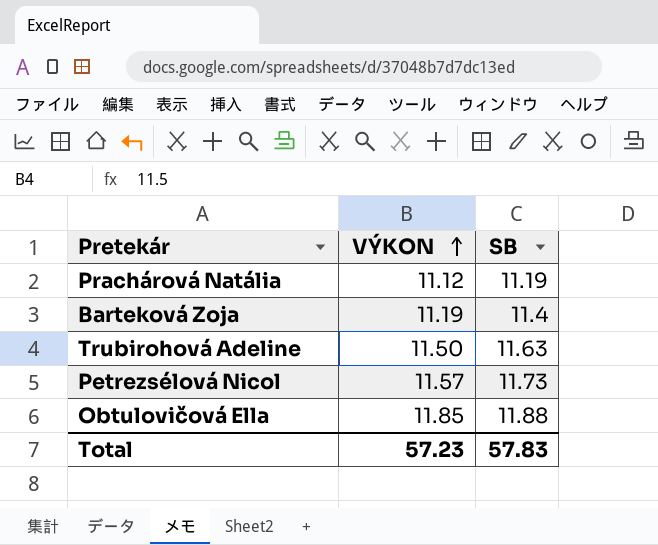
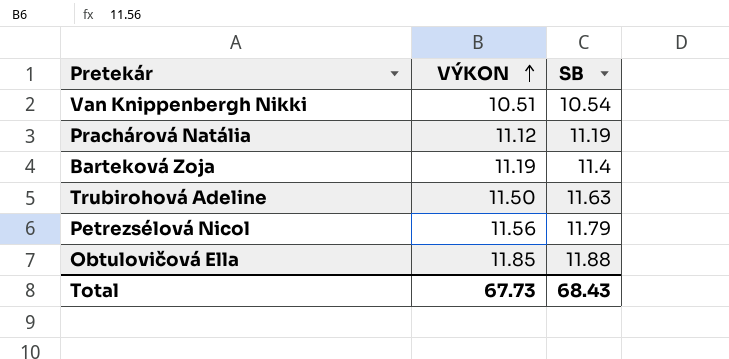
row Van Knippenbergh Nikki: none -> 10.51 | 10.54
Petrezsélová Nicol | VÝKON: 11.57 -> 11.56
Petrezsélová Nicol | SB: 11.73 -> 11.79
Total | VÝKON: 57.23 -> 67.73
Total | SB: 57.83 -> 68.43

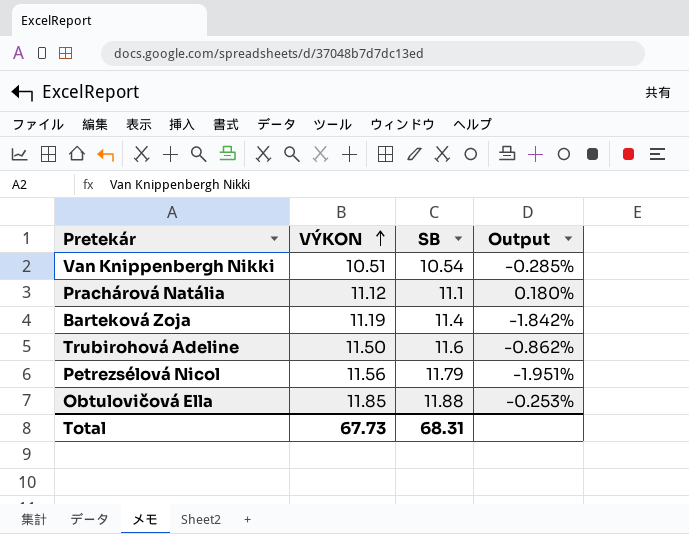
column Output | formula: none -> ([VÝKON] - [SB]) / [SB]
Prachárová Natália | SB: 11.19 -> 11.1
Trubirohová Adeline | SB: 11.63 -> 11.6
Total | SB: 68.43 -> 68.31

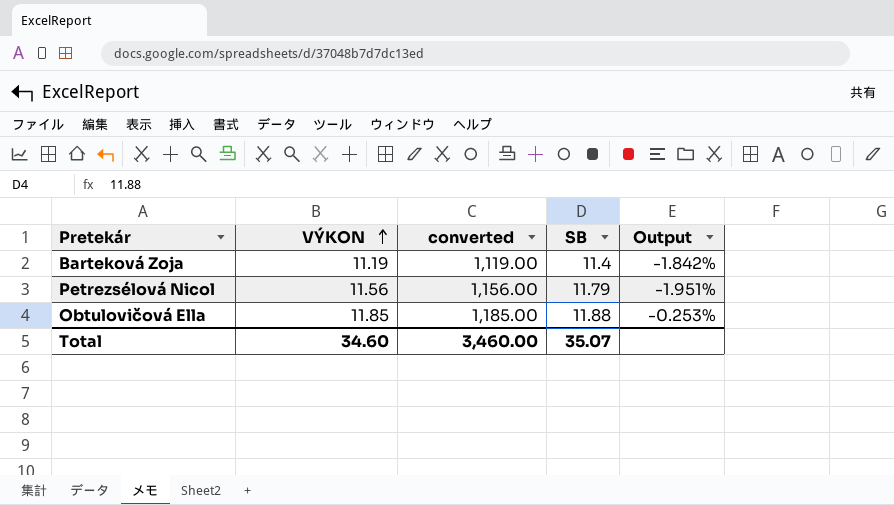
column converted | formula: none -> [VÝKON] * 100
row Van Knippenbergh Nikki: 10.51 | 10.54 | -0.285% -> none
row Prachárová Natália: 11.12 | 11.1 | 0.180% -> none
row Trubirohová Adeline: 11.50 | 11.6 | -0.862% -> none
Total | VÝKON: 67.73 -> 34.60
Total | SB: 68.31 -> 35.07

